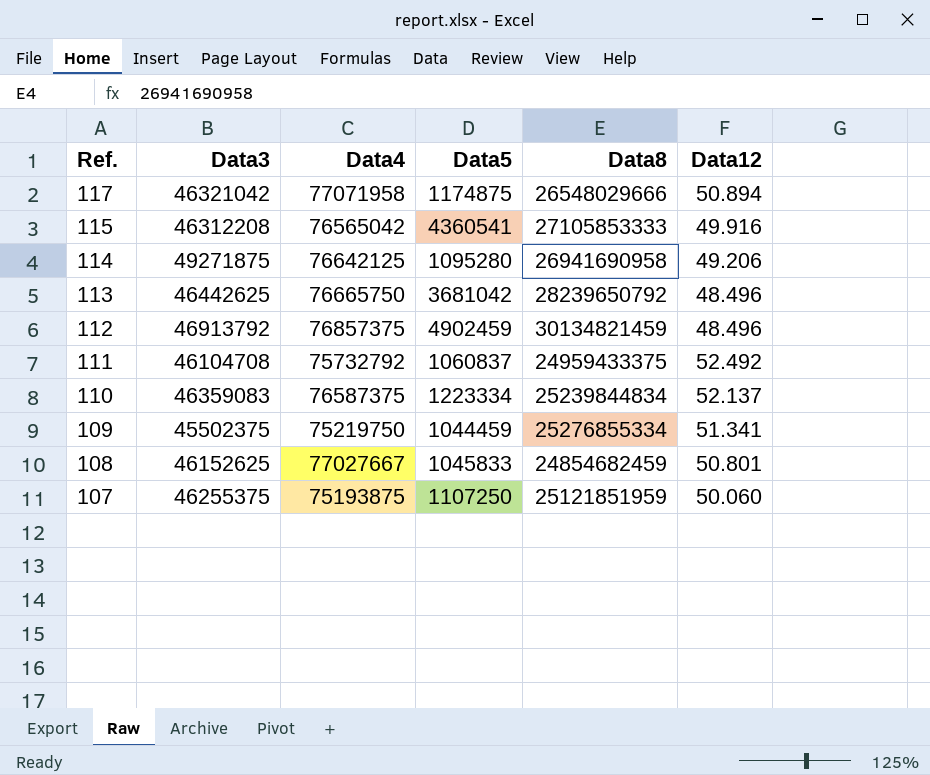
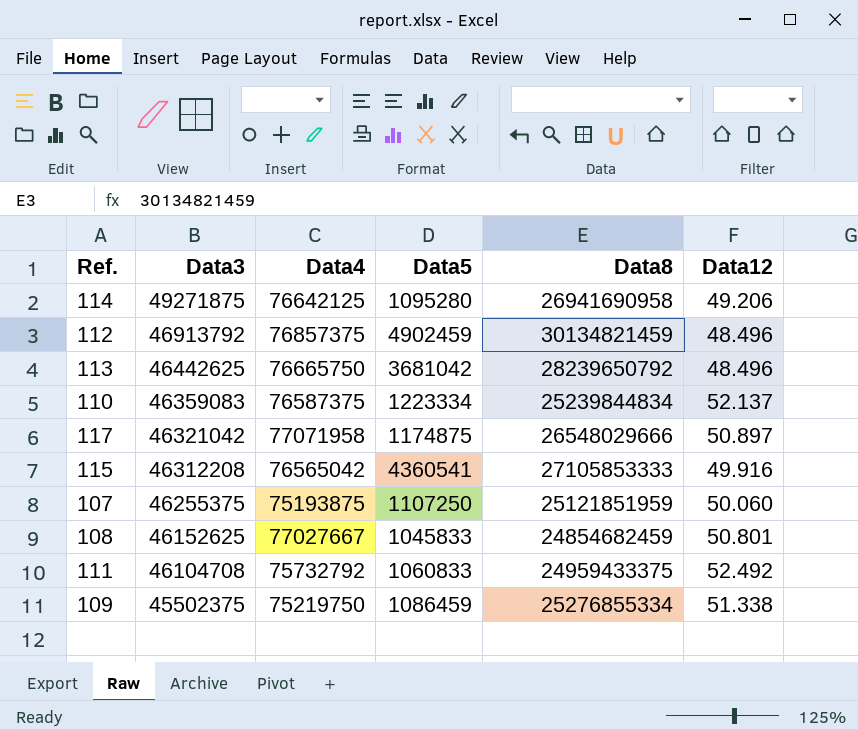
row order: Ref. descending -> Data3 descending
117 | Data12: 50.894 -> 50.897
111 | Data5: 1060837 -> 1060833
109 | Data5: 1044459 -> 1086459
109 | Data12: 51.341 -> 51.338

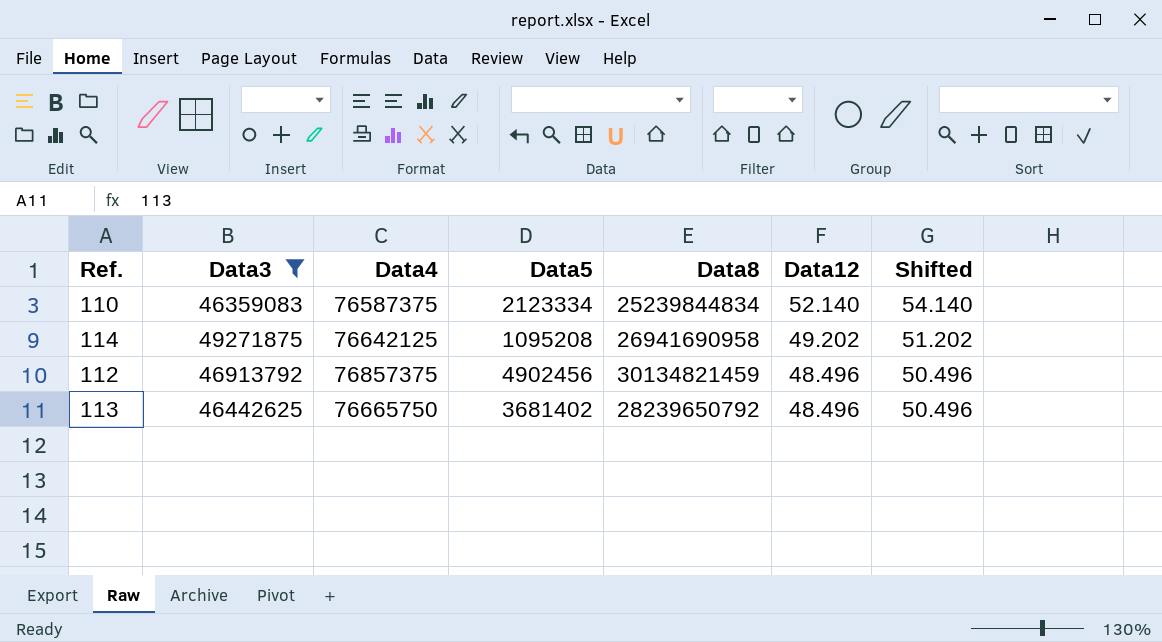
filter: none -> Data3 >= 46359083
row order: Data3 descending -> Data12 descending
column Shifted | formula: none -> [Data12] + 2
110 | Data5: 1223334 -> 2123334
110 | Data12: 52.137 -> 52.140
114 | Data5: 1095280 -> 1095208
114 | Data12: 49.206 -> 49.202
112 | Data5: 4902459 -> 4902456
113 | Data5: 3681042 -> 3681402

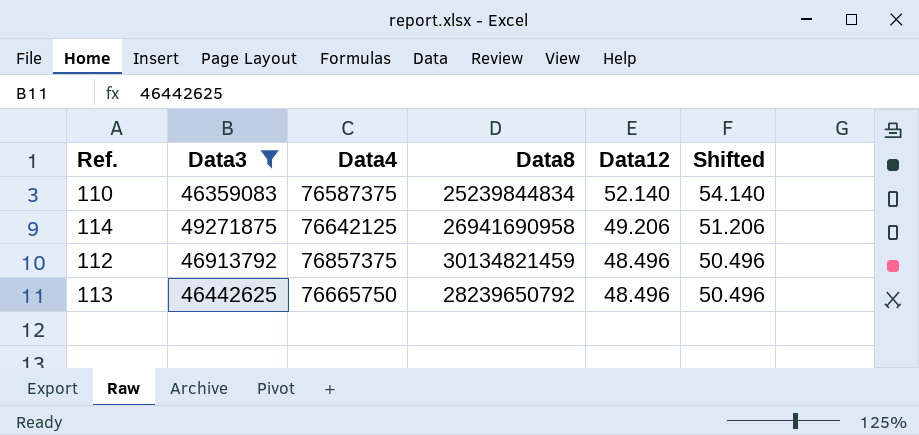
column Data5 | position: 4 -> none
114 | Data12: 49.202 -> 49.206
114 | Shifted: 51.202 -> 51.206

